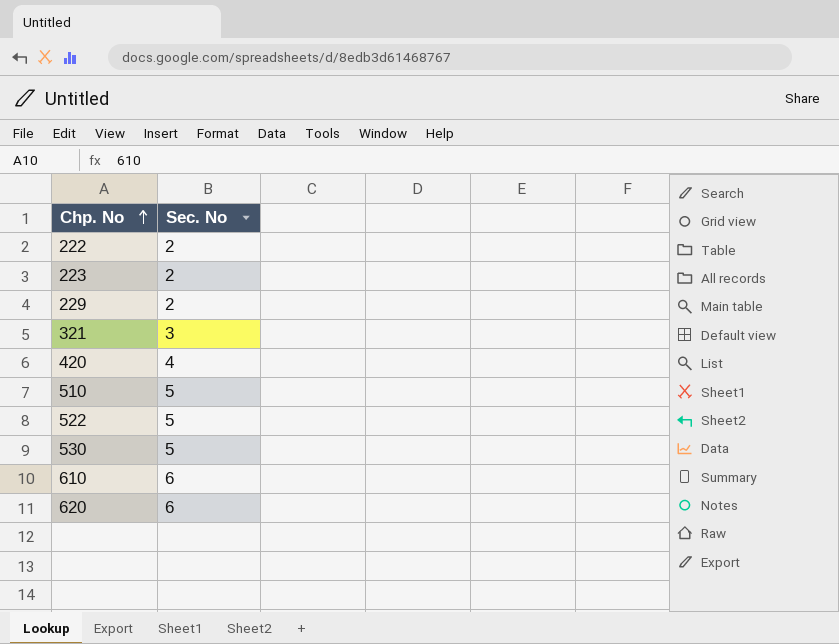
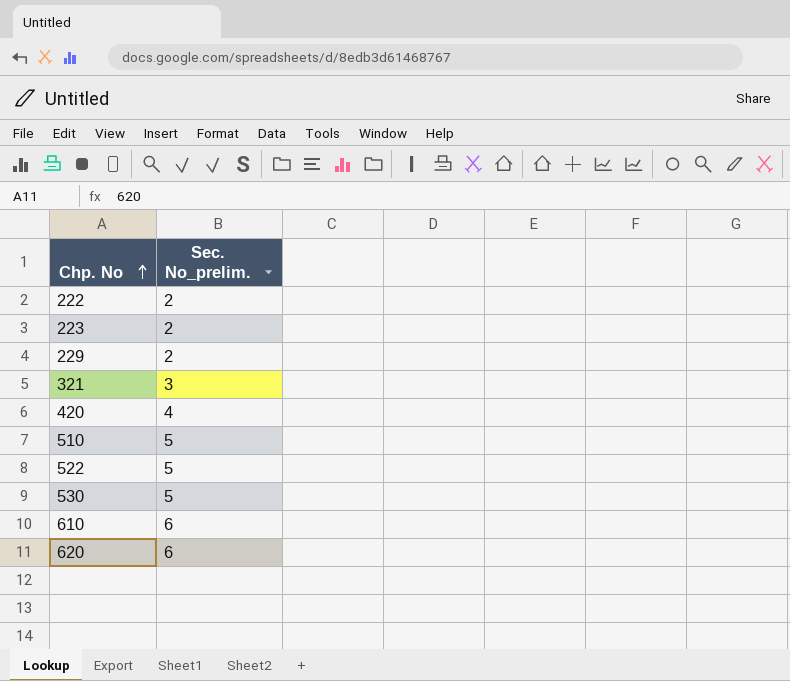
column name: Sec. No -> Sec. No_prelim.

